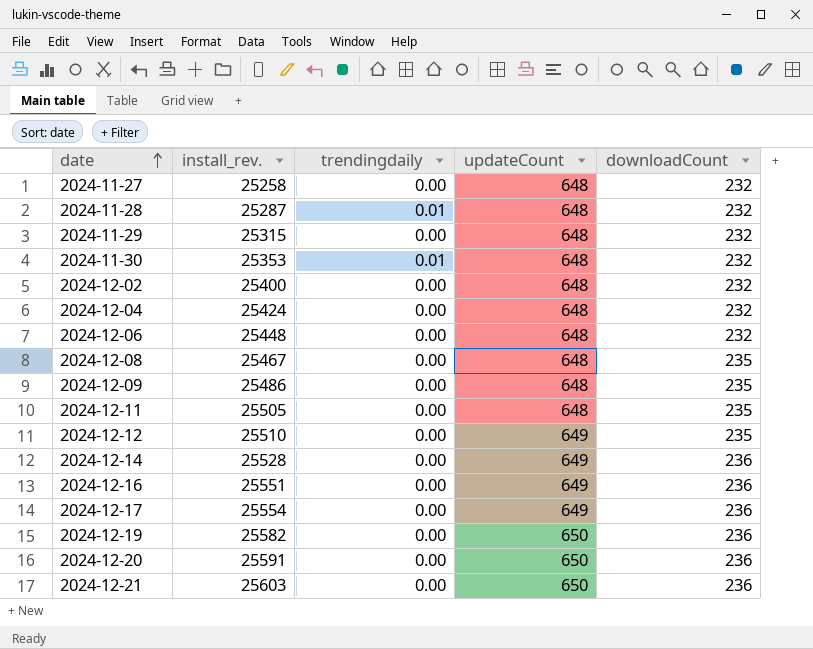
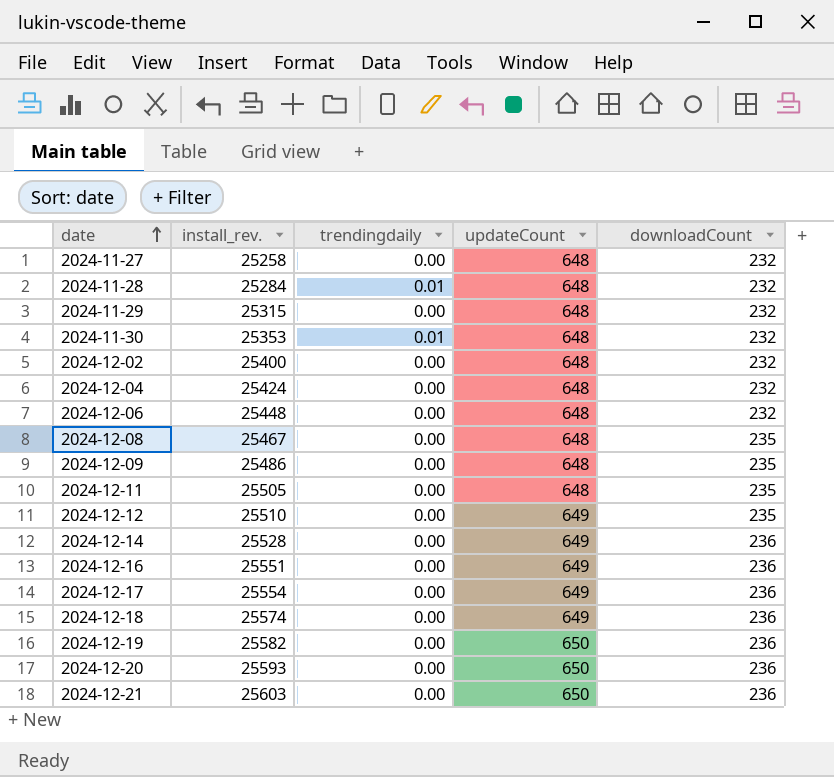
2024-11-28 | install_rev.: 25287 -> 25284
row 2024-12-18: none -> 25574 | 0.00 | 649 | 236
2024-12-20 | install_rev.: 25591 -> 25593

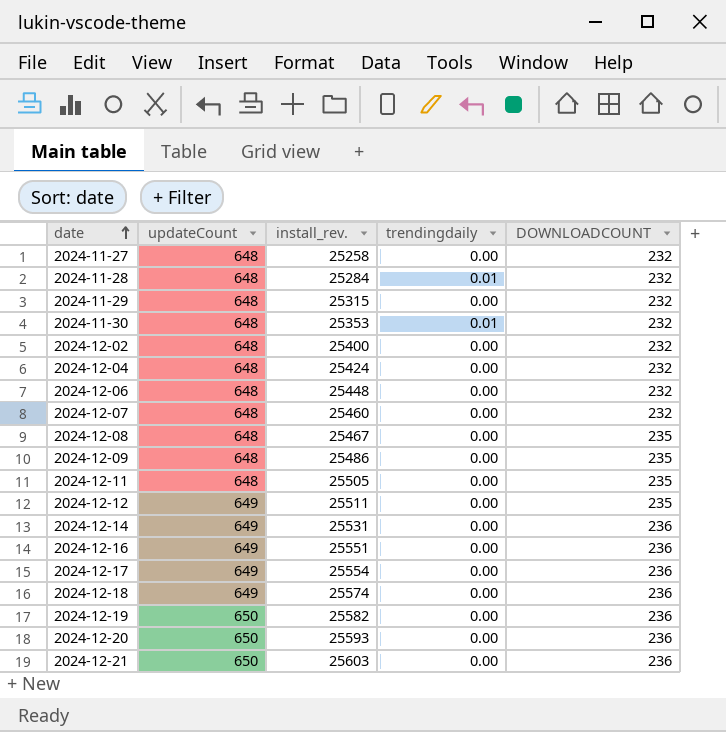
column updateCount | position: 4 -> 2
column name: downloadCount -> DOWNLOADCOUNT
row 2024-12-07: none -> 648 | 25460 | 0.00 | 232
2024-12-12 | install_rev.: 25510 -> 25511
2024-12-14 | install_rev.: 25528 -> 25531

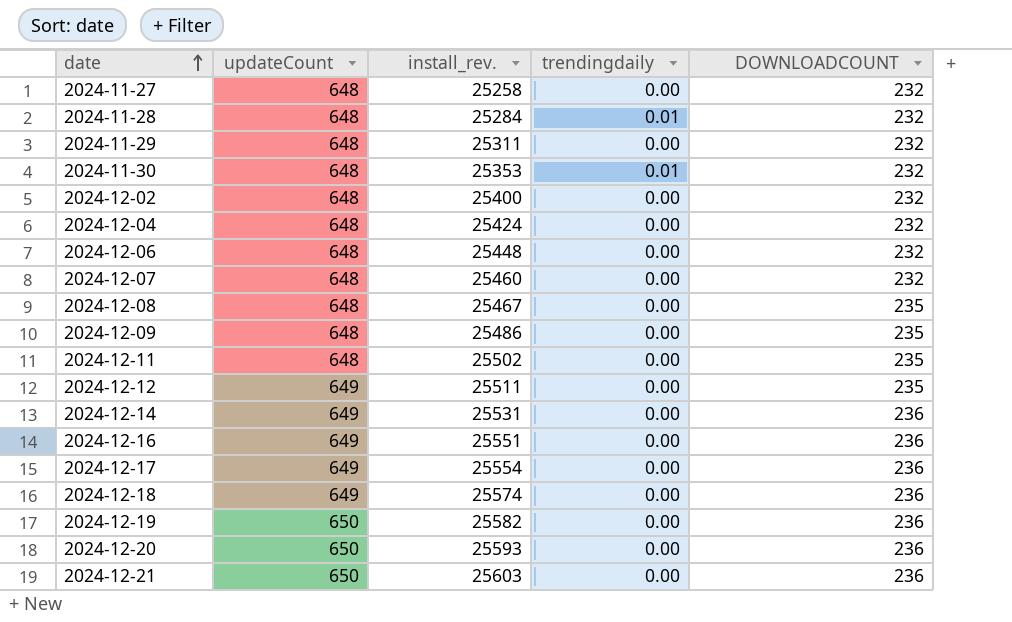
2024-11-29 | install_rev.: 25315 -> 25311
2024-12-11 | install_rev.: 25505 -> 25502

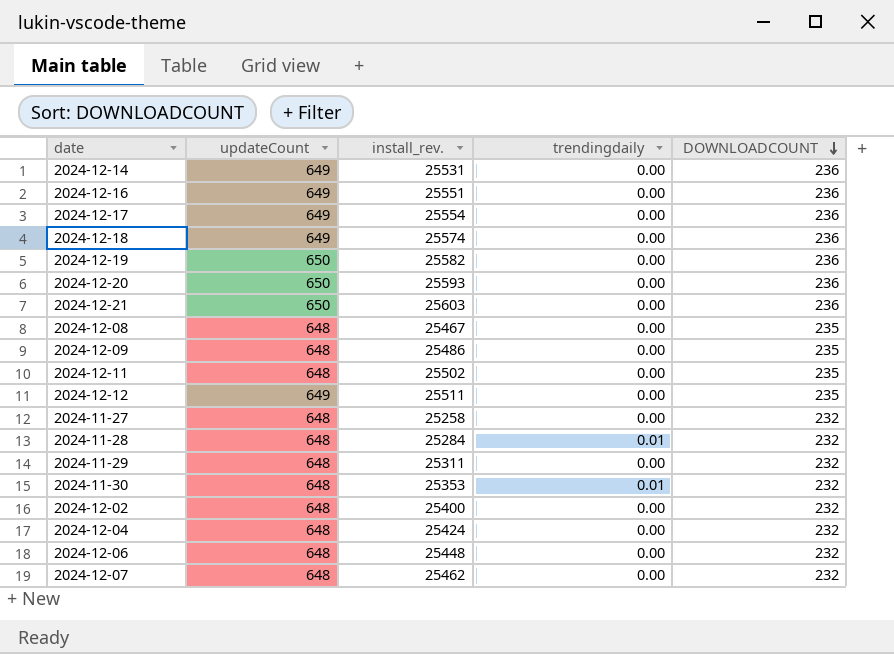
row order: date ascending -> DOWNLOADCOUNT descending
2024-12-07 | install_rev.: 25460 -> 25462

